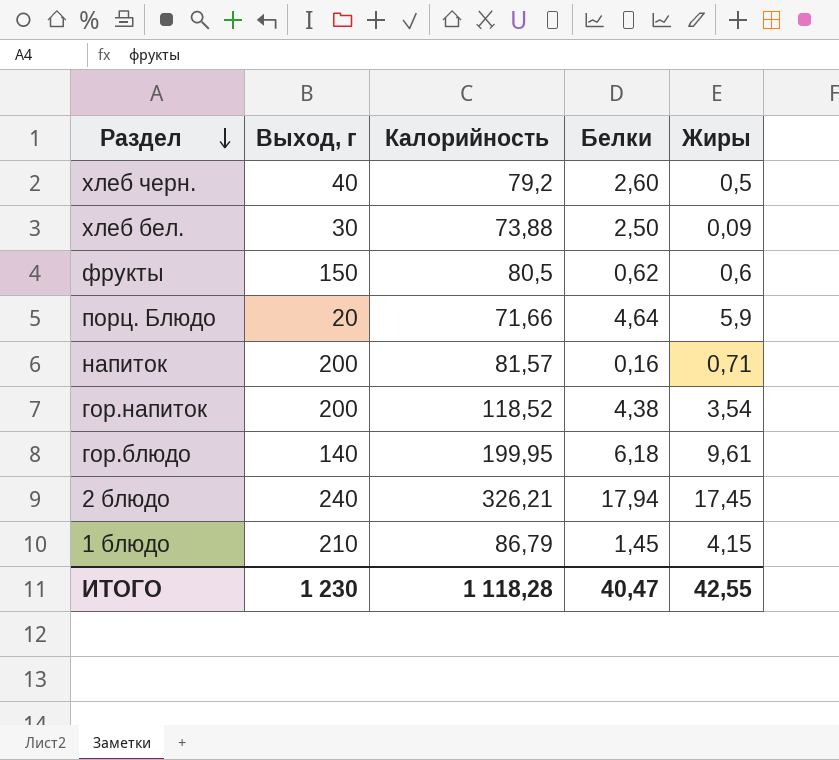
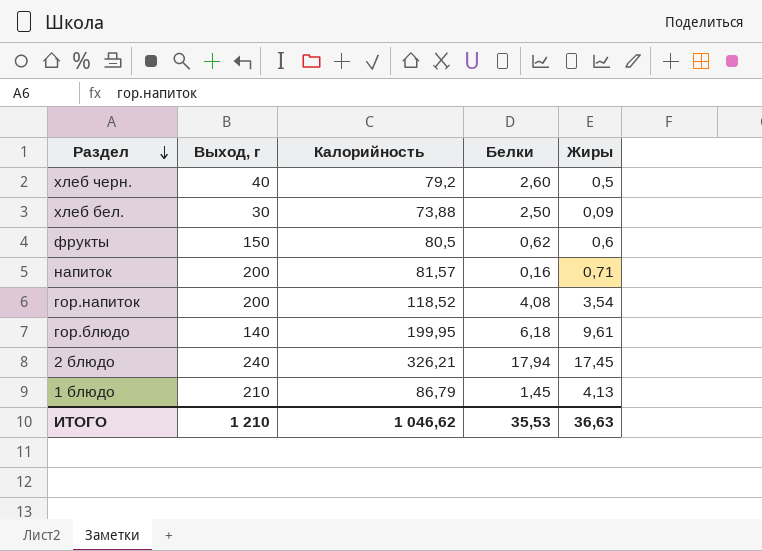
row порц. Блюдо: 20 | 71,66 | 4,64 | 5,9 -> none
гор.напиток | Белки: 4,38 -> 4,08
1 блюдо | Жиры: 4,15 -> 4,13
ИТОГО | Выход, г: 1 230 -> 1 210
ИТОГО | Калорийность: 1 118,28 -> 1 046,62
ИТОГО | Белки: 40,47 -> 35,53
ИТОГО | Жиры: 42,55 -> 36,63

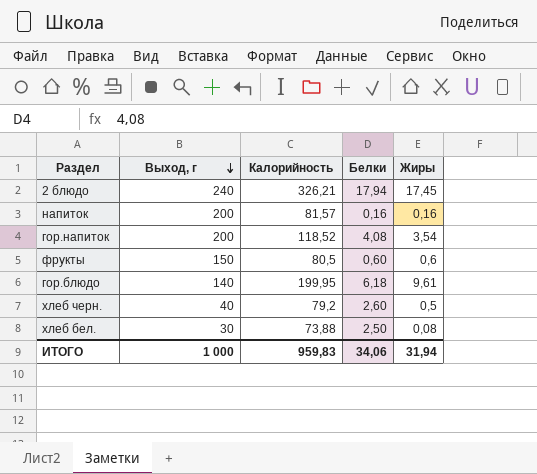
row order: Раздел descending -> Выход, г descending
row 1 блюдо: 210 | 86,79 | 1,45 | 4,13 -> none
напиток | Жиры: 0,71 -> 0,16
фрукты | Белки: 0,62 -> 0,60
хлеб бел. | Жиры: 0,09 -> 0,08
ИТОГО | Выход, г: 1 210 -> 1 000
ИТОГО | Калорийность: 1 046,62 -> 959,83
ИТОГО | Белки: 35,53 -> 34,06
ИТОГО | Жиры: 36,63 -> 31,94

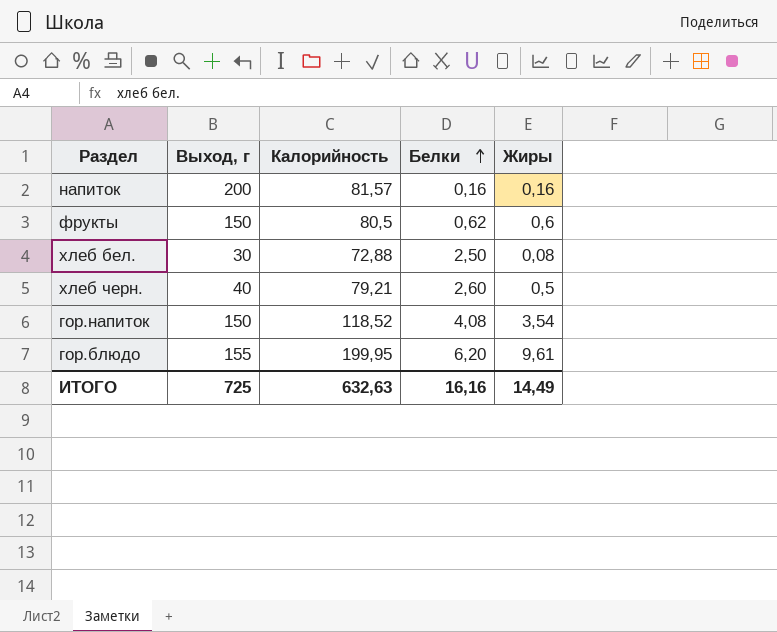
row order: Выход, г descending -> Белки ascending
row 2 блюдо: 240 | 326,21 | 17,94 | 17,45 -> none
фрукты | Белки: 0,60 -> 0,62
хлеб бел. | Калорийность: 73,88 -> 72,88
хлеб черн. | Калорийность: 79,2 -> 79,21
гор.напиток | Выход, г: 200 -> 150
гор.блюдо | Выход, г: 140 -> 155
гор.блюдо | Белки: 6,18 -> 6,20
ИТОГО | Выход, г: 1 000 -> 725
ИТОГО | Калорийность: 959,83 -> 632,63
ИТОГО | Белки: 34,06 -> 16,16
ИТОГО | Жиры: 31,94 -> 14,49

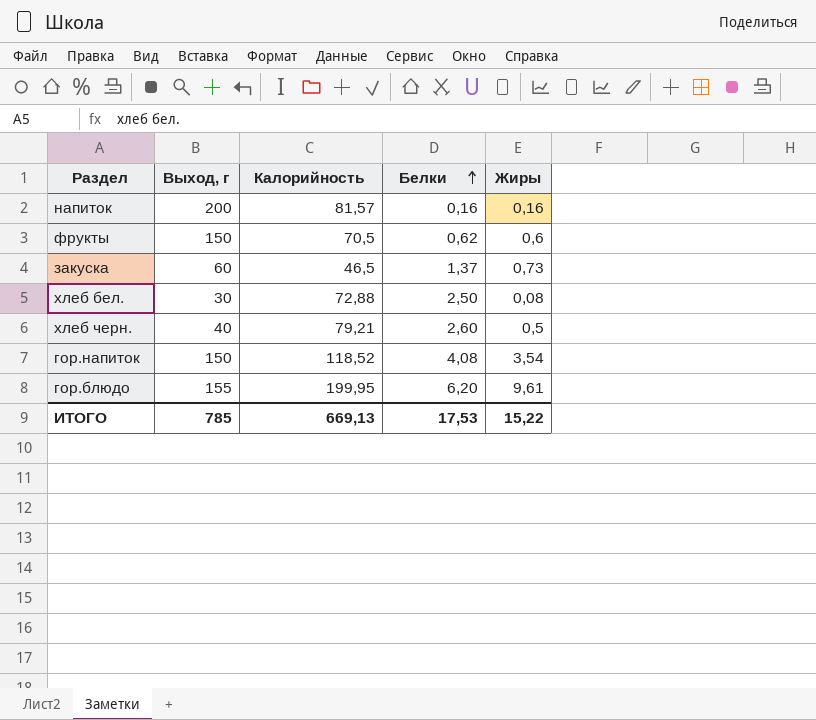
фрукты | Калорийность: 80,5 -> 70,5
row закуска: none -> 60 | 46,5 | 1,37 | 0,73
ИТОГО | Выход, г: 725 -> 785
ИТОГО | Калорийность: 632,63 -> 669,13
ИТОГО | Белки: 16,16 -> 17,53
ИТОГО | Жиры: 14,49 -> 15,22

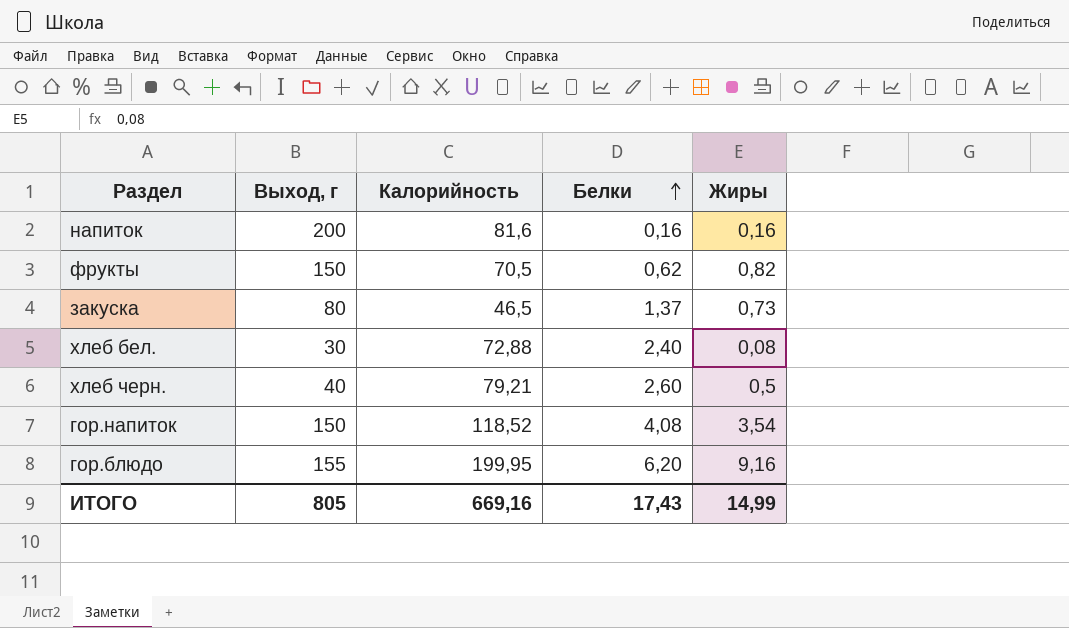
напиток | Калорийность: 81,57 -> 81,6
фрукты | Жиры: 0,6 -> 0,82
закуска | Выход, г: 60 -> 80
хлеб бел. | Белки: 2,50 -> 2,40
гор.блюдо | Жиры: 9,61 -> 9,16
ИТОГО | Выход, г: 785 -> 805
ИТОГО | Калорийность: 669,13 -> 669,16
ИТОГО | Белки: 17,53 -> 17,43
ИТОГО | Жиры: 15,22 -> 14,99

